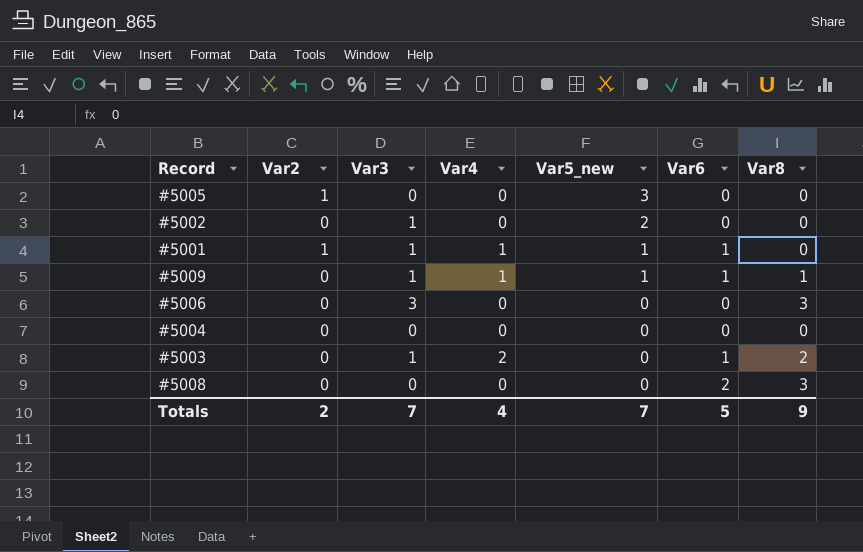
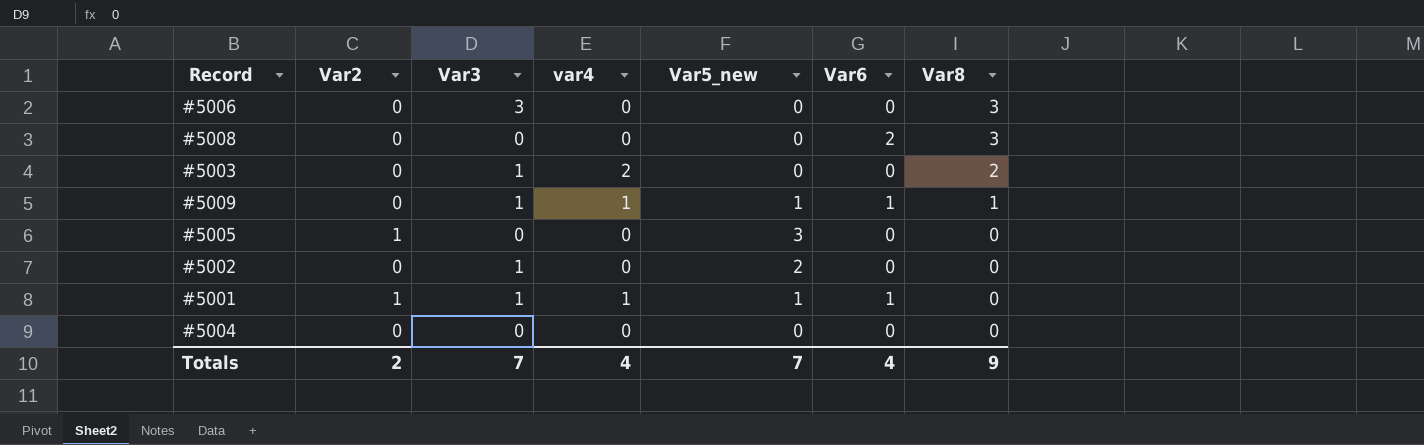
row order: Var5_new descending -> Var8 descending
column name: Var4 -> var4
#5003 | Var6: 1 -> 0
Totals | Var6: 5 -> 4

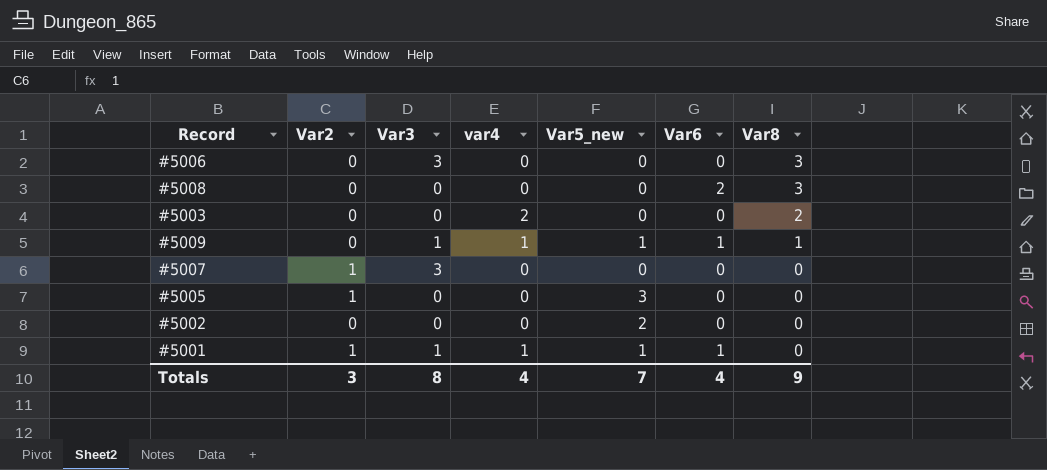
row #5004: 0 | 0 | 0 | 0 | 0 | 0 -> none
#5003 | Var3: 1 -> 0
row #5007: none -> 1 | 3 | 0 | 0 | 0 | 0
#5002 | Var3: 1 -> 0
Totals | Var2: 2 -> 3
Totals | Var3: 7 -> 8

